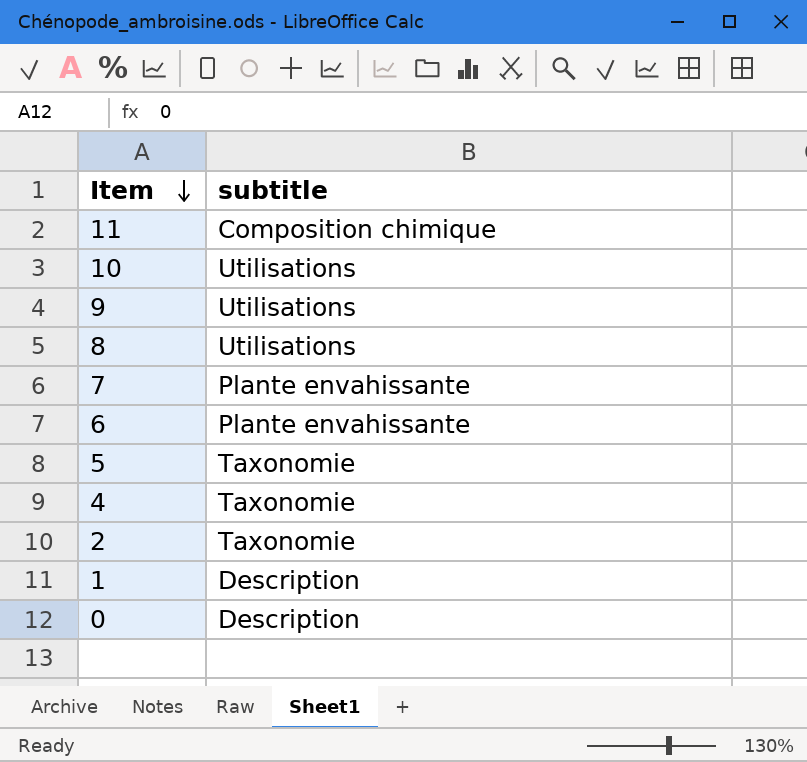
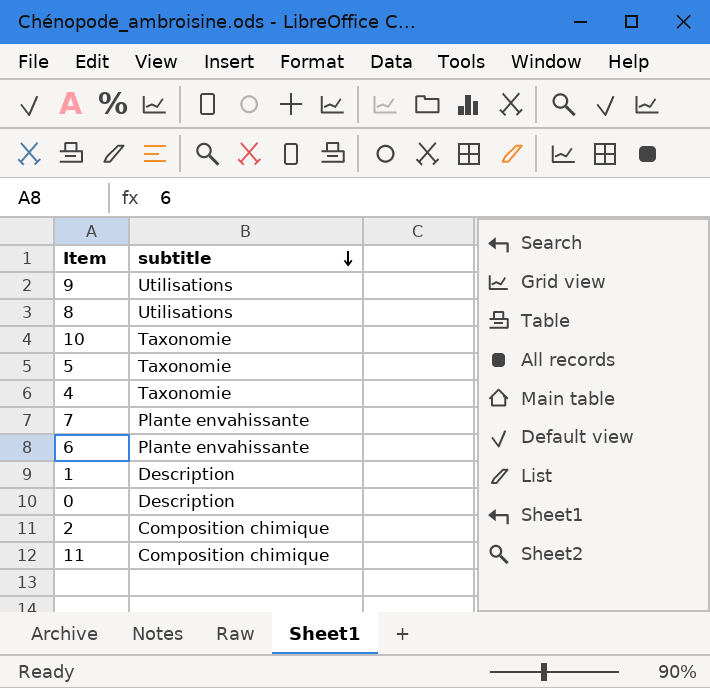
row order: Item descending -> subtitle descending
10 | subtitle: Utilisations -> Taxonomie
2 | subtitle: Taxonomie -> Composition chimique

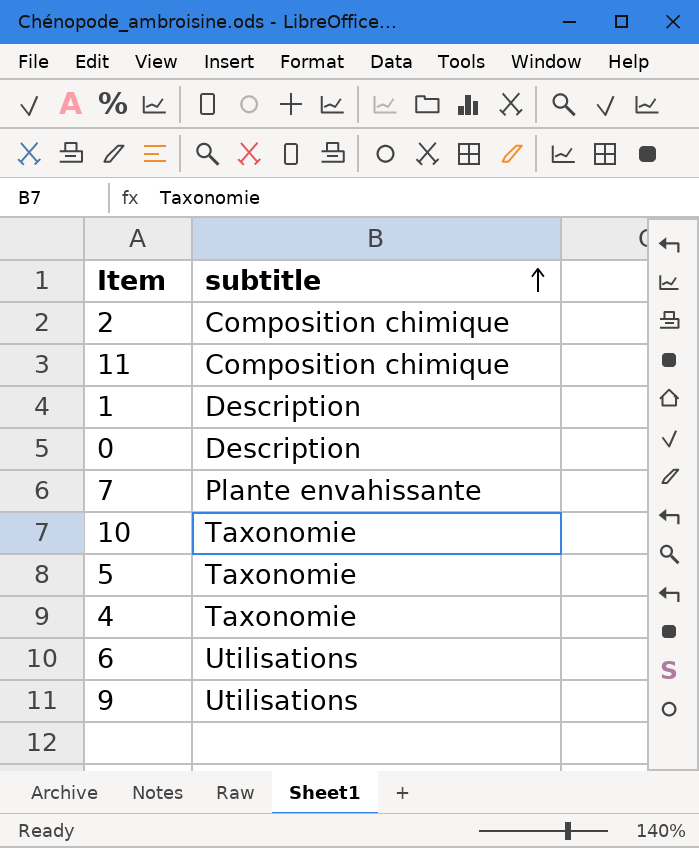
row order: subtitle descending -> subtitle ascending
row 8: Utilisations -> none
6 | subtitle: Plante envahissante -> Utilisations

